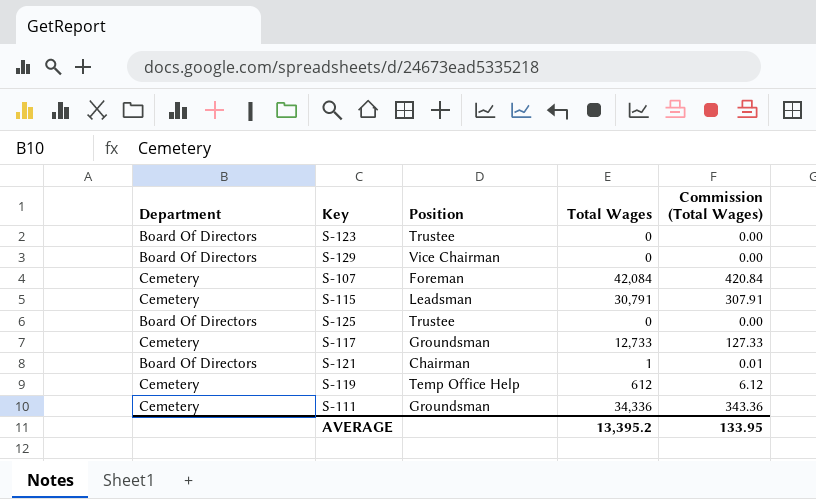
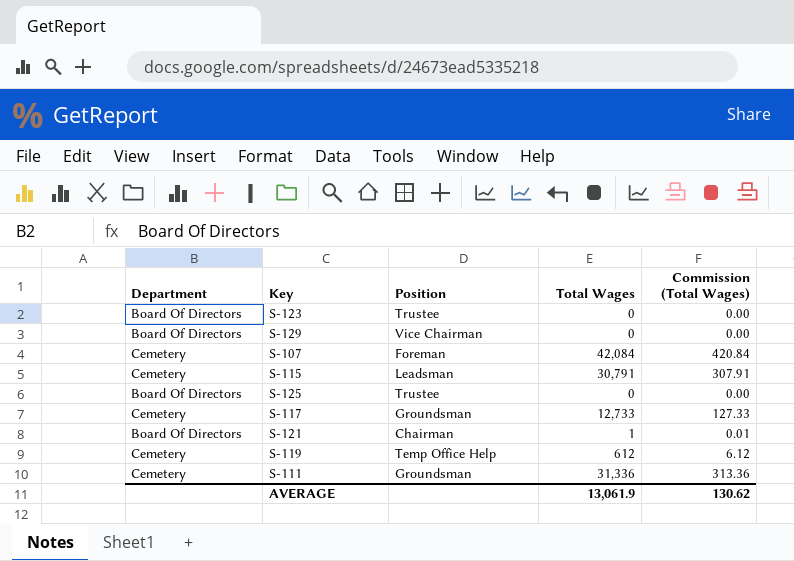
S-111 | Total Wages: 34,336 -> 31,336
S-111 | Commission (Total Wages): 343.36 -> 313.36
AVERAGE | Total Wages: 13,395.2 -> 13,061.9
AVERAGE | Commission (Total Wages): 133.95 -> 130.62

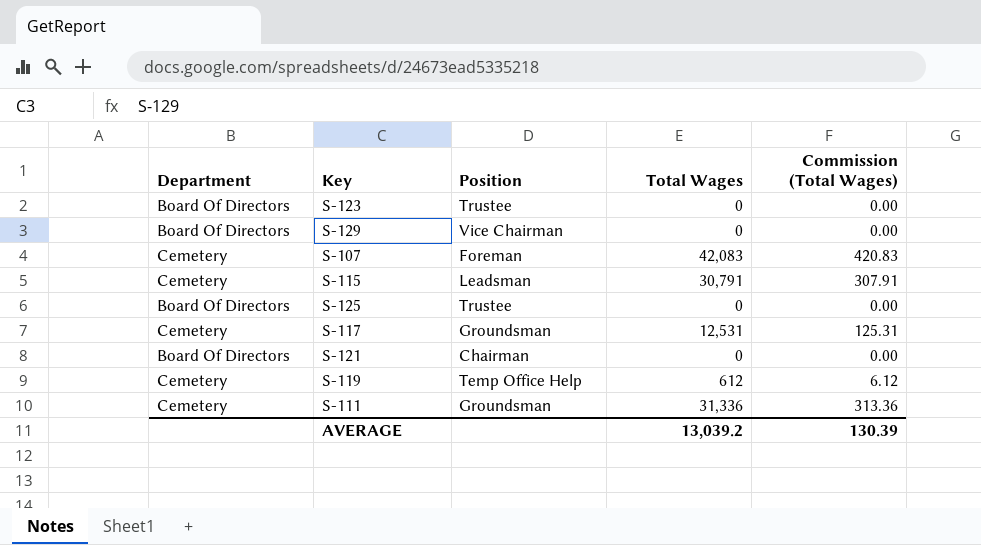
S-107 | Total Wages: 42,084 -> 42,083
S-107 | Commission (Total Wages): 420.84 -> 420.83
S-117 | Total Wages: 12,733 -> 12,531
S-117 | Commission (Total Wages): 127.33 -> 125.31
S-121 | Total Wages: 1 -> 0
S-121 | Commission (Total Wages): 0.01 -> 0.00
AVERAGE | Total Wages: 13,061.9 -> 13,039.2
AVERAGE | Commission (Total Wages): 130.62 -> 130.39

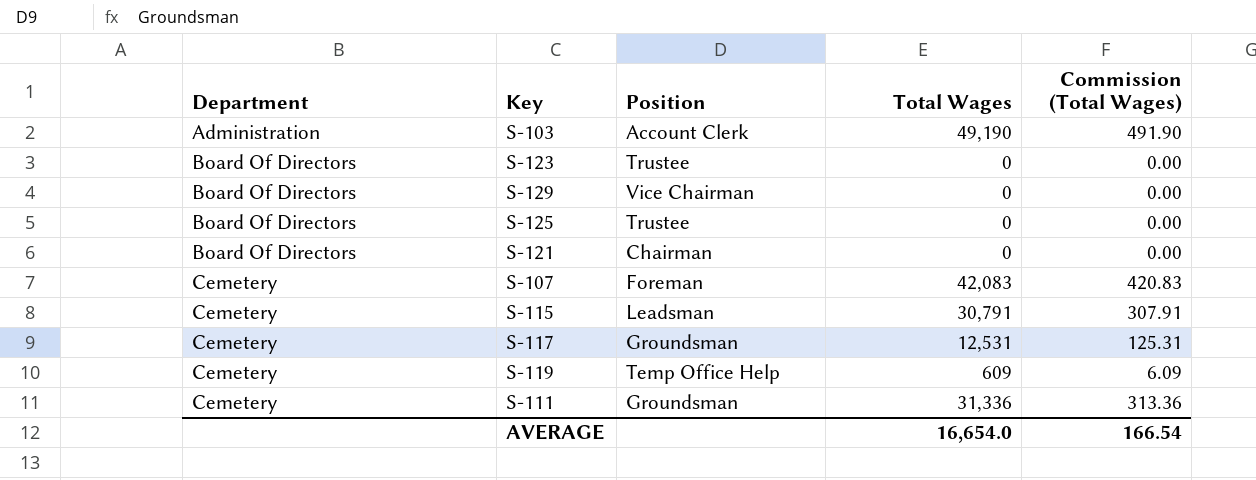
row order: none -> Department ascending
row S-103: none -> Administration | Account Clerk | 49,190 | 491.90
S-119 | Total Wages: 612 -> 609
S-119 | Commission (Total Wages): 6.12 -> 6.09
AVERAGE | Total Wages: 13,039.2 -> 16,654.0
AVERAGE | Commission (Total Wages): 130.39 -> 166.54

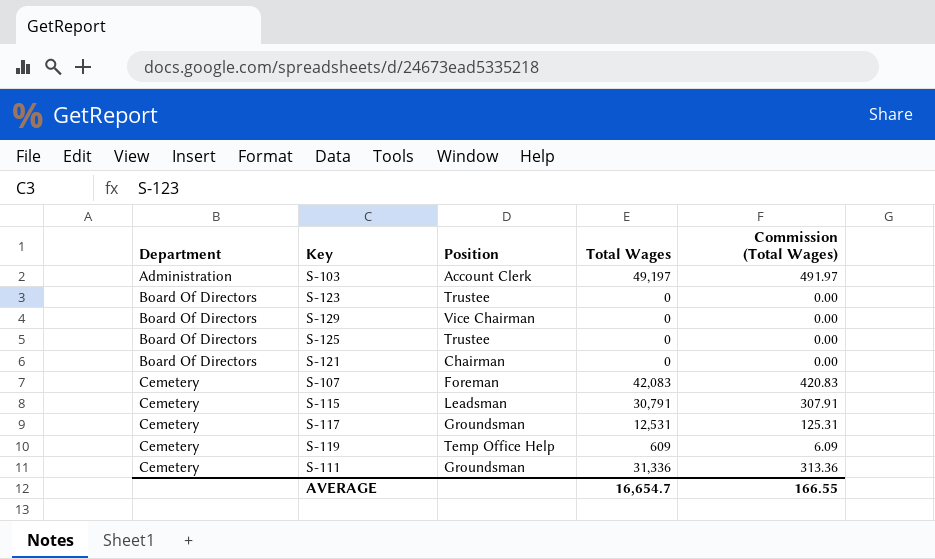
S-103 | Total Wages: 49,190 -> 49,197
S-103 | Commission (Total Wages): 491.90 -> 491.97
AVERAGE | Total Wages: 16,654.0 -> 16,654.7
AVERAGE | Commission (Total Wages): 166.54 -> 166.55

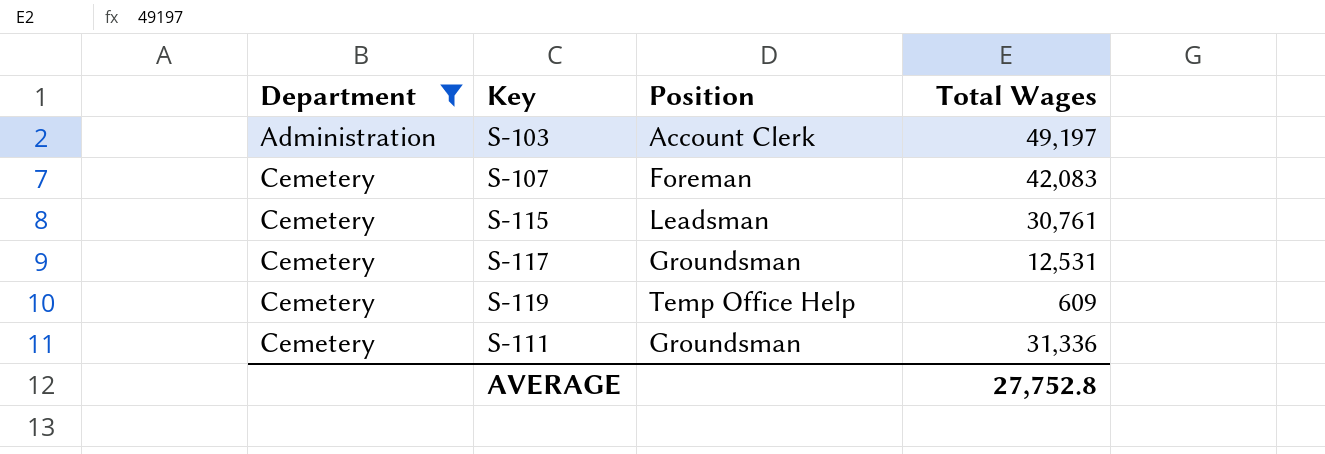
filter: none -> Department != Board Of Directors
column Commission (Total Wages) | formula: [Total Wages] * 0.01 -> none
S-115 | Total Wages: 30,791 -> 30,761
AVERAGE | Total Wages: 16,654.7 -> 27,752.8

